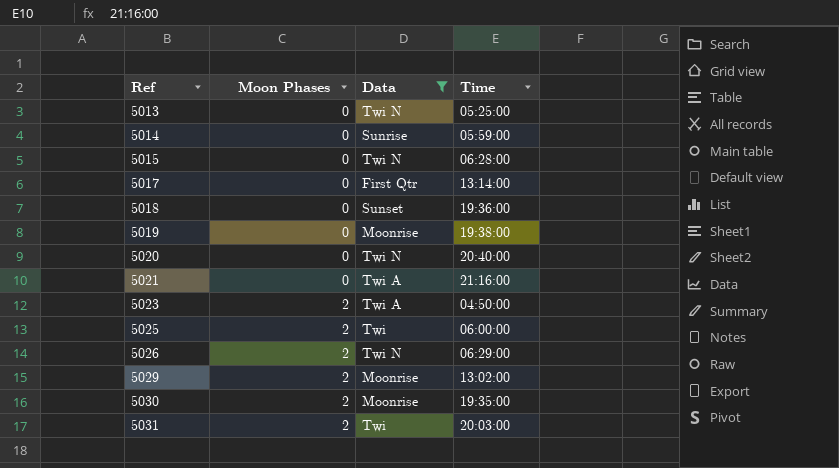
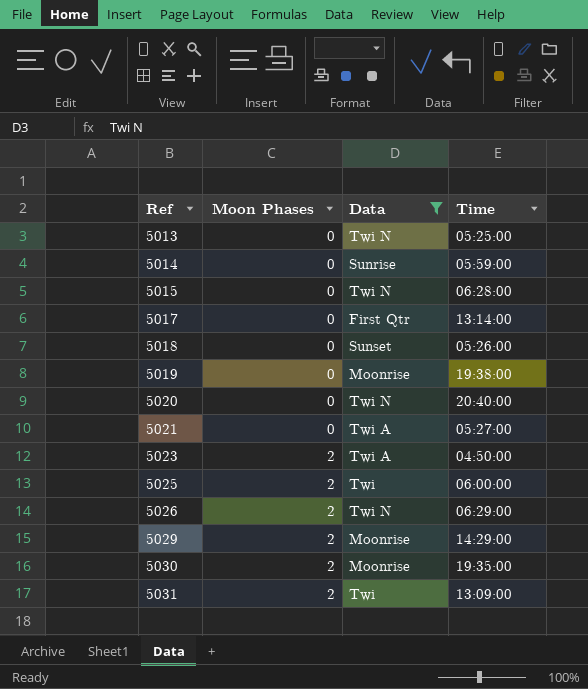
5018 | Time: 19:36:00 -> 05:26:00
5021 | Time: 21:16:00 -> 05:27:00
5029 | Time: 13:02:00 -> 14:29:00
5031 | Time: 20:03:00 -> 13:09:00

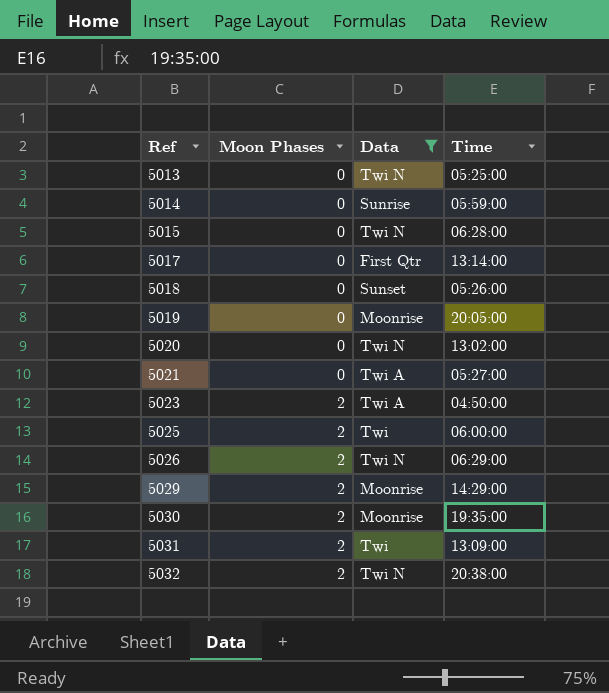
5019 | Time: 19:38:00 -> 20:05:00
5020 | Time: 20:40:00 -> 13:02:00
row 5032: none -> 2 | Twi N | 20:38:00

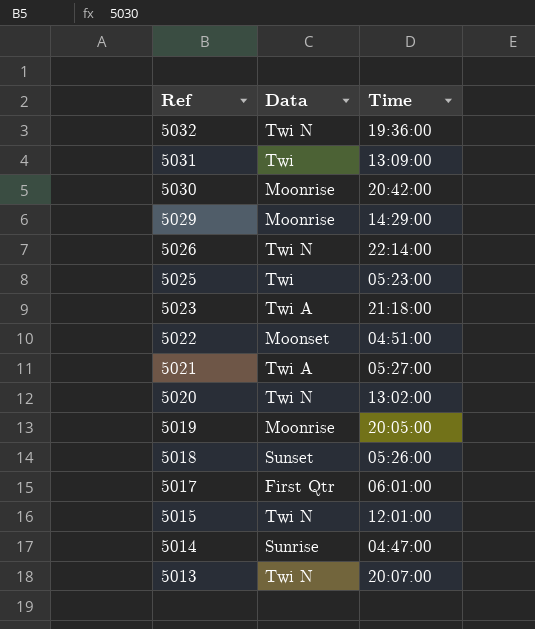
filter: Data != Moonset -> none
row order: Ref ascending -> Ref descending
column Moon Phases | position: 2 -> none
5032 | Time: 20:38:00 -> 19:36:00
5030 | Time: 19:35:00 -> 20:42:00
5026 | Time: 06:29:00 -> 22:14:00
5025 | Time: 06:00:00 -> 05:23:00
5023 | Time: 04:50:00 -> 21:18:00
5017 | Time: 13:14:00 -> 06:01:00
5015 | Time: 06:28:00 -> 12:01:00
5014 | Time: 05:59:00 -> 04:47:00
5013 | Time: 05:25:00 -> 20:07:00

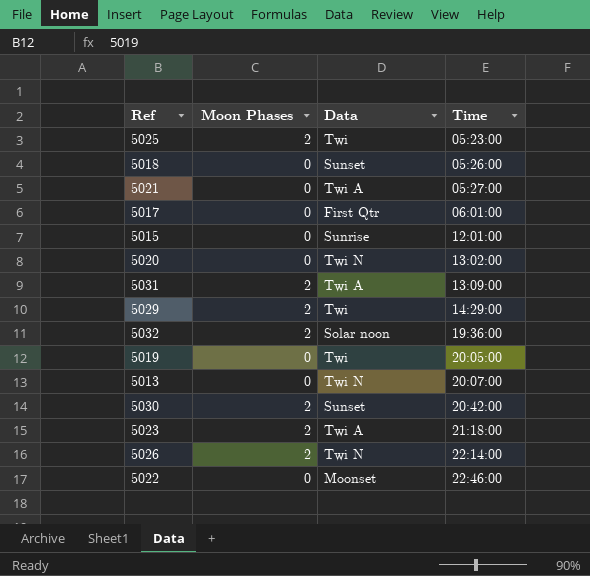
row order: Ref descending -> Time ascending
column Moon Phases | position: none -> 2
row 5014: Sunrise | 04:47:00 -> none
5015 | Data: Twi N -> Sunrise
5031 | Data: Twi -> Twi A
5029 | Data: Moonrise -> Twi
5032 | Data: Twi N -> Solar noon
5019 | Data: Moonrise -> Twi
5030 | Data: Moonrise -> Sunset
5022 | Time: 04:51:00 -> 22:46:00

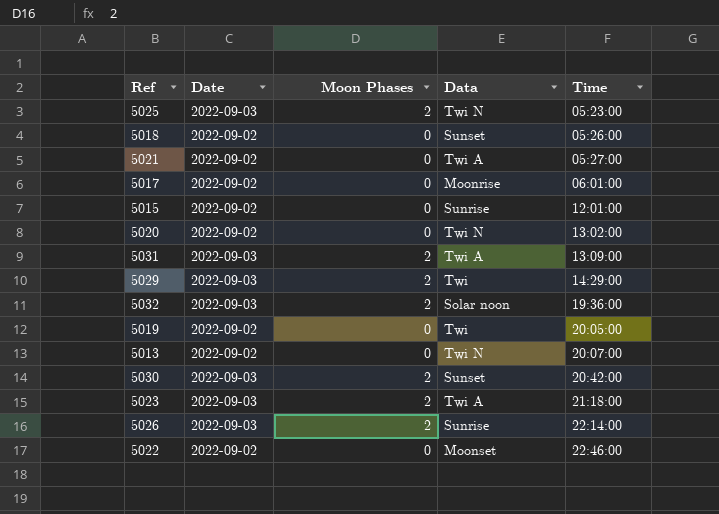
column Date | position: none -> 2
5025 | Data: Twi -> Twi N
5017 | Data: First Qtr -> Moonrise
5026 | Data: Twi N -> Sunrise

